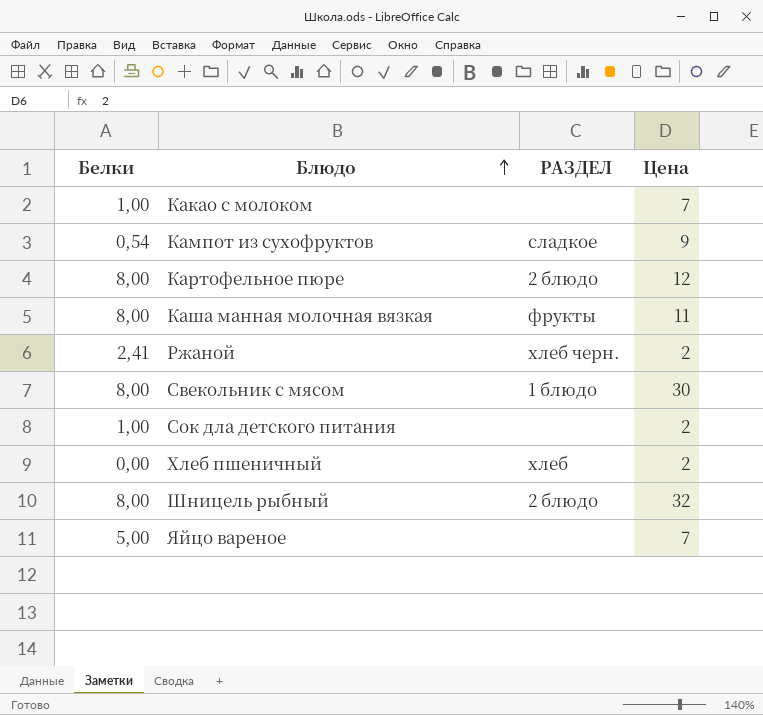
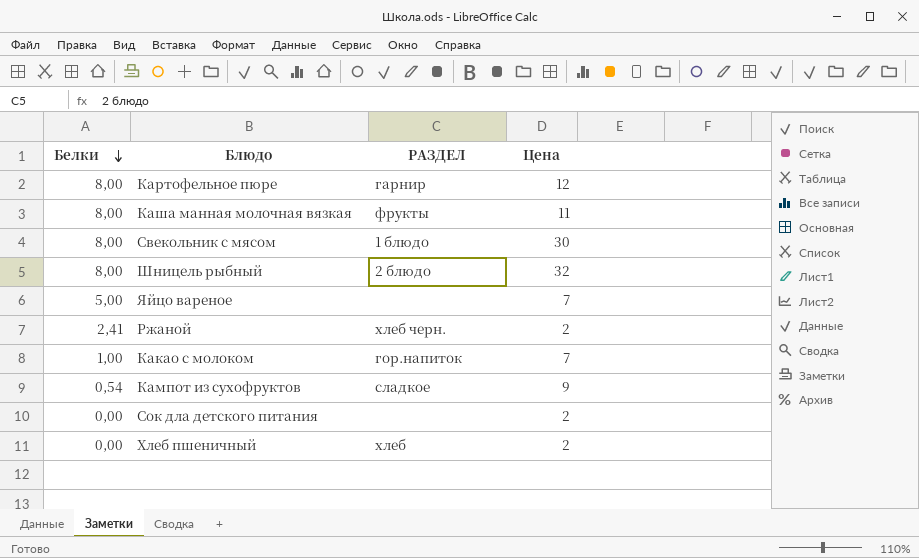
row order: Блюдо ascending -> Белки descending
Картофельное пюре | РАЗДЕЛ: 2 блюдо -> гарнир
Какао с молоком | РАЗДЕЛ: none -> гор.напиток
Сок дла детского питания | Белки: 1,00 -> 0,00

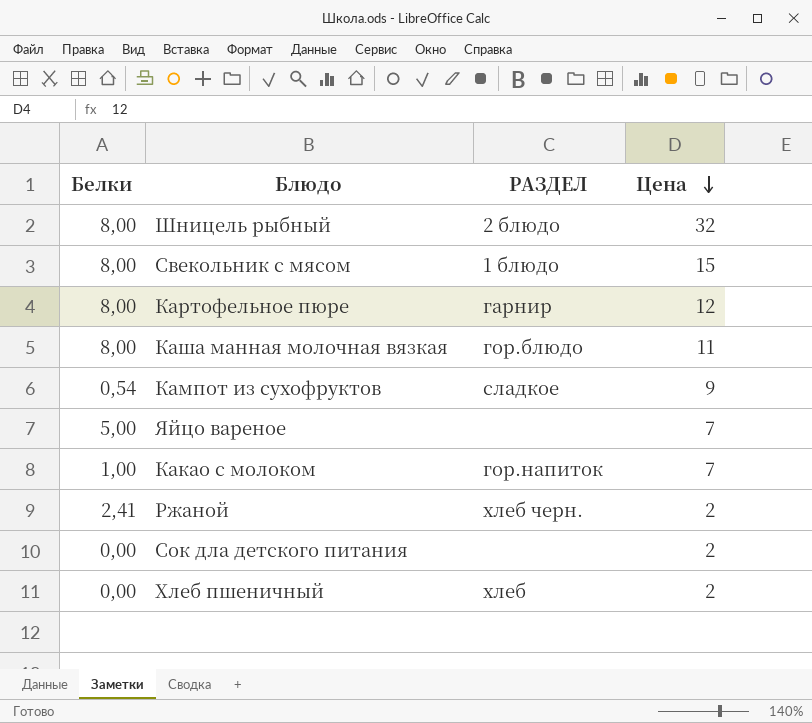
row order: Белки descending -> Цена descending
Свекольник с мясом | Цена: 30 -> 15
Каша манная молочная вязкая | РАЗДЕЛ: фрукты -> гор.блюдо

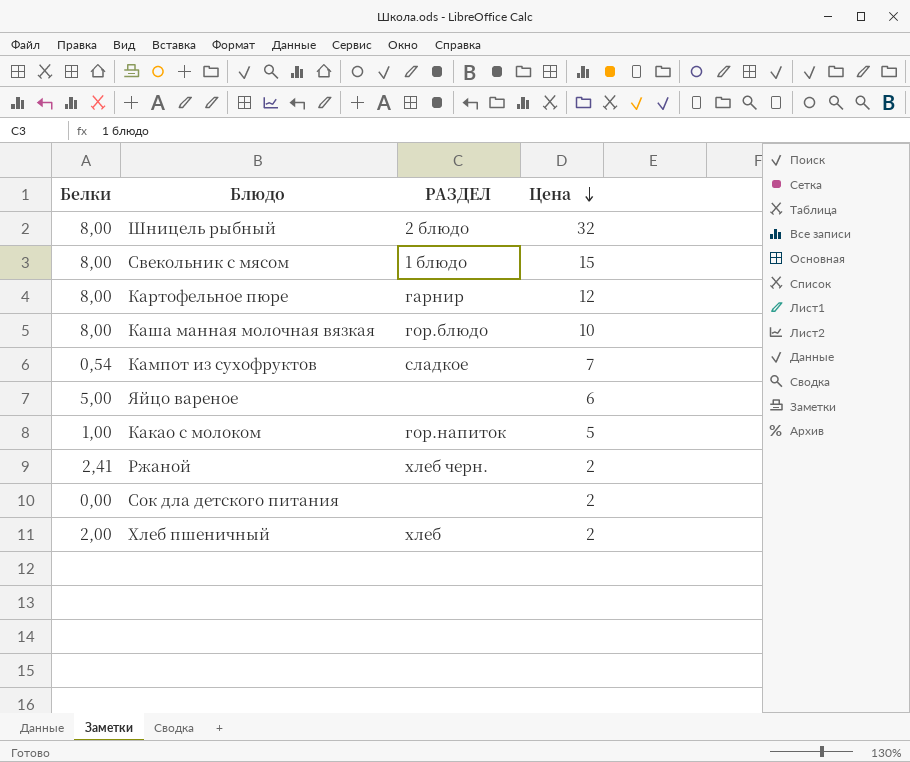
Каша манная молочная вязкая | Цена: 11 -> 10
Кампот из сухофруктов | Цена: 9 -> 7
Яйцо вареное | Цена: 7 -> 6
Какао с молоком | Цена: 7 -> 5
Хлеб пшеничный | Белки: 0,00 -> 2,00

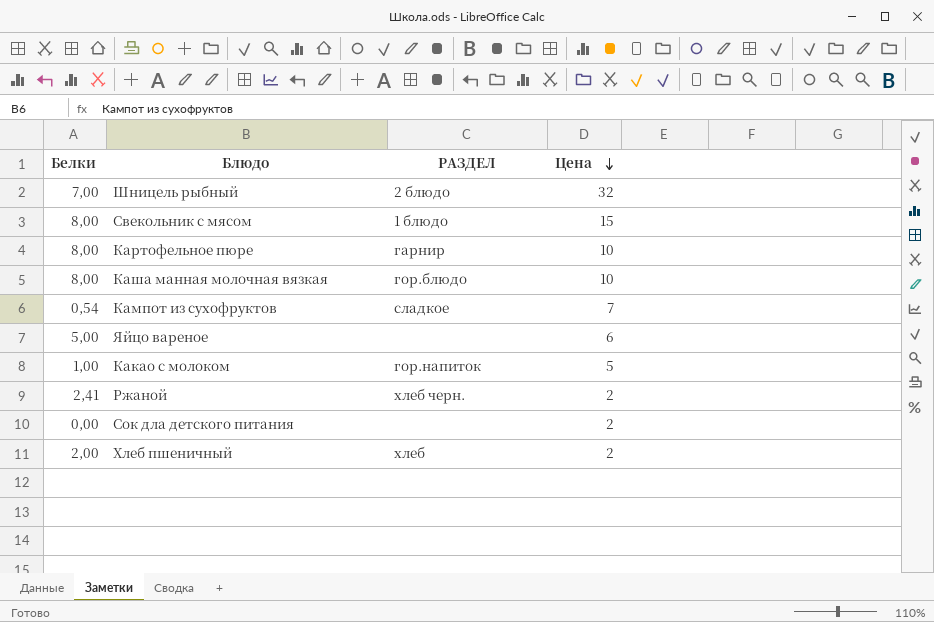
Шницель рыбный | Белки: 8,00 -> 7,00
Картофельное пюре | Цена: 12 -> 10

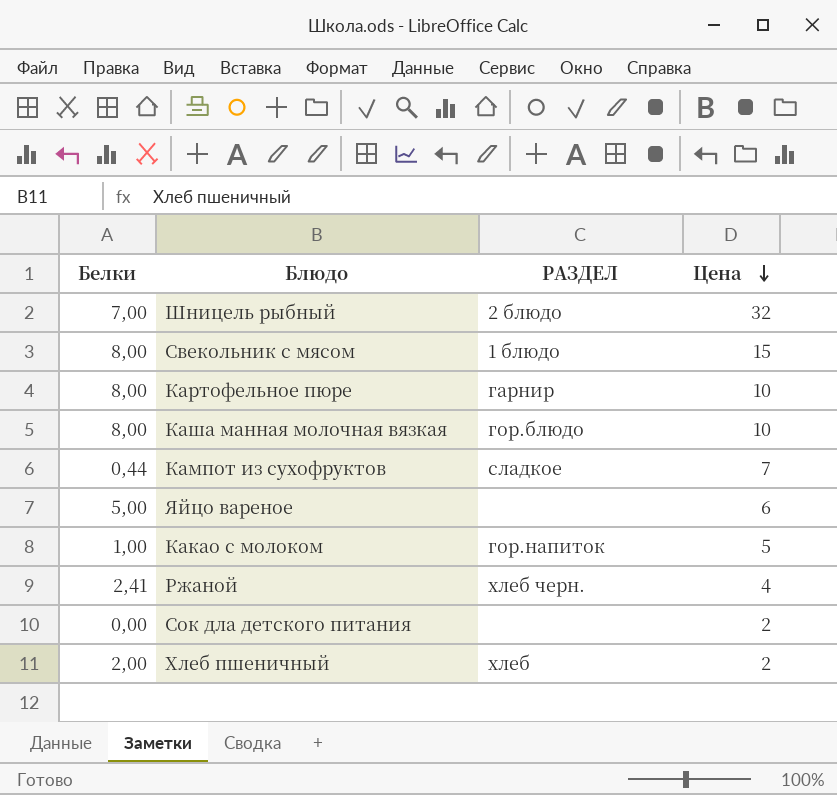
Кампот из сухофруктов | Белки: 0,54 -> 0,44
Ржаной | Цена: 2 -> 4

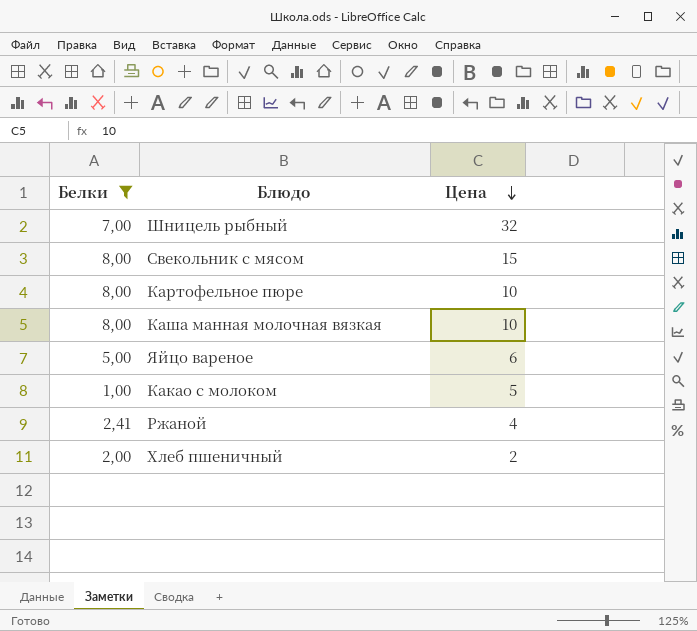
filter: none -> Белки >= 1,00
column РАЗДЕЛ | position: 3 -> none

